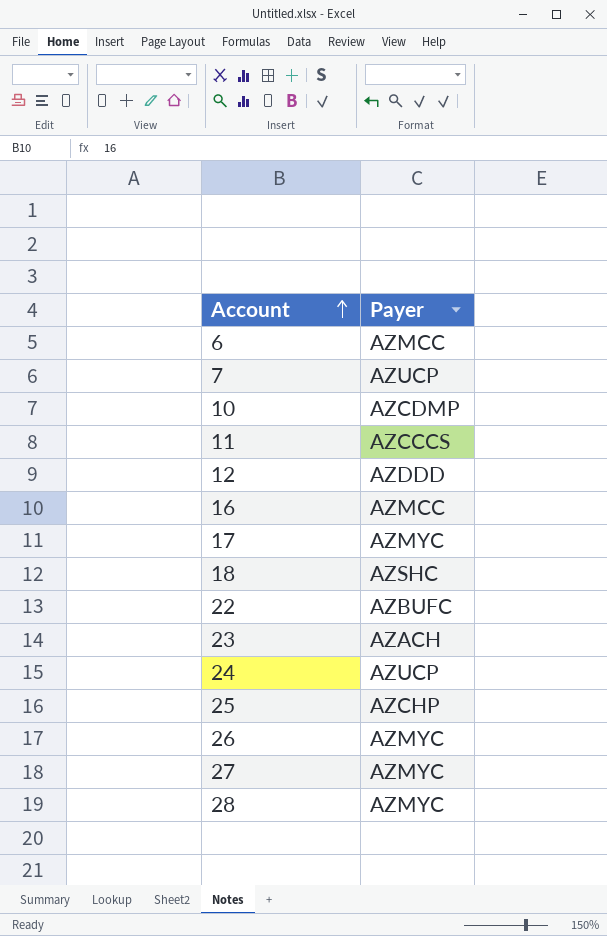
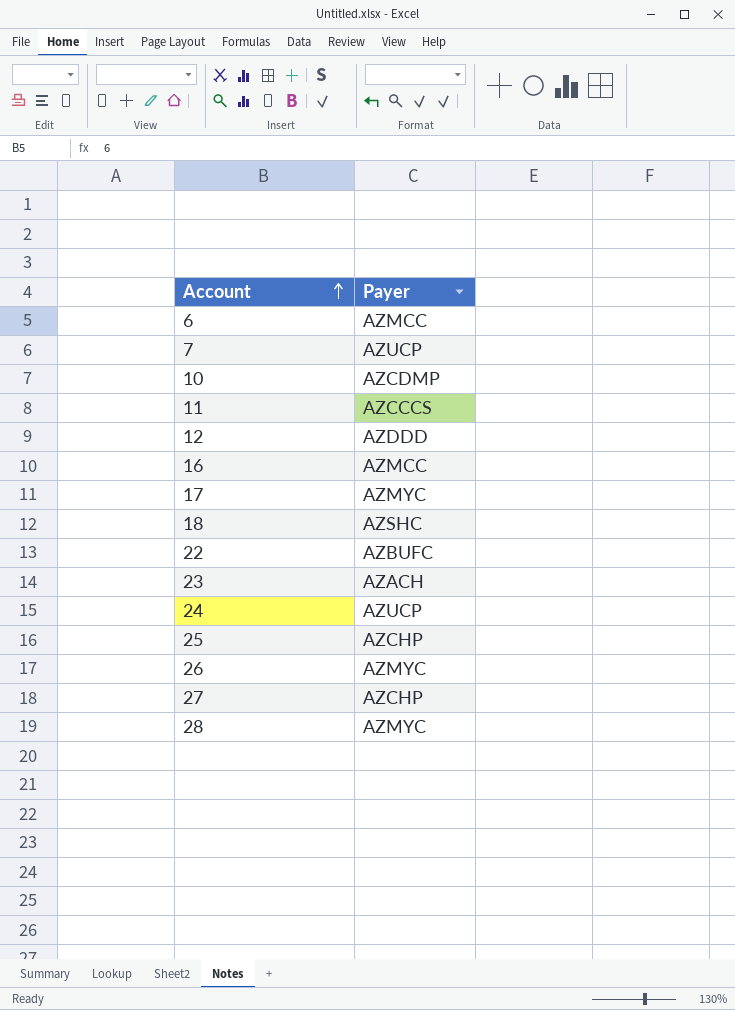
27 | Payer: AZMYC -> AZCHP

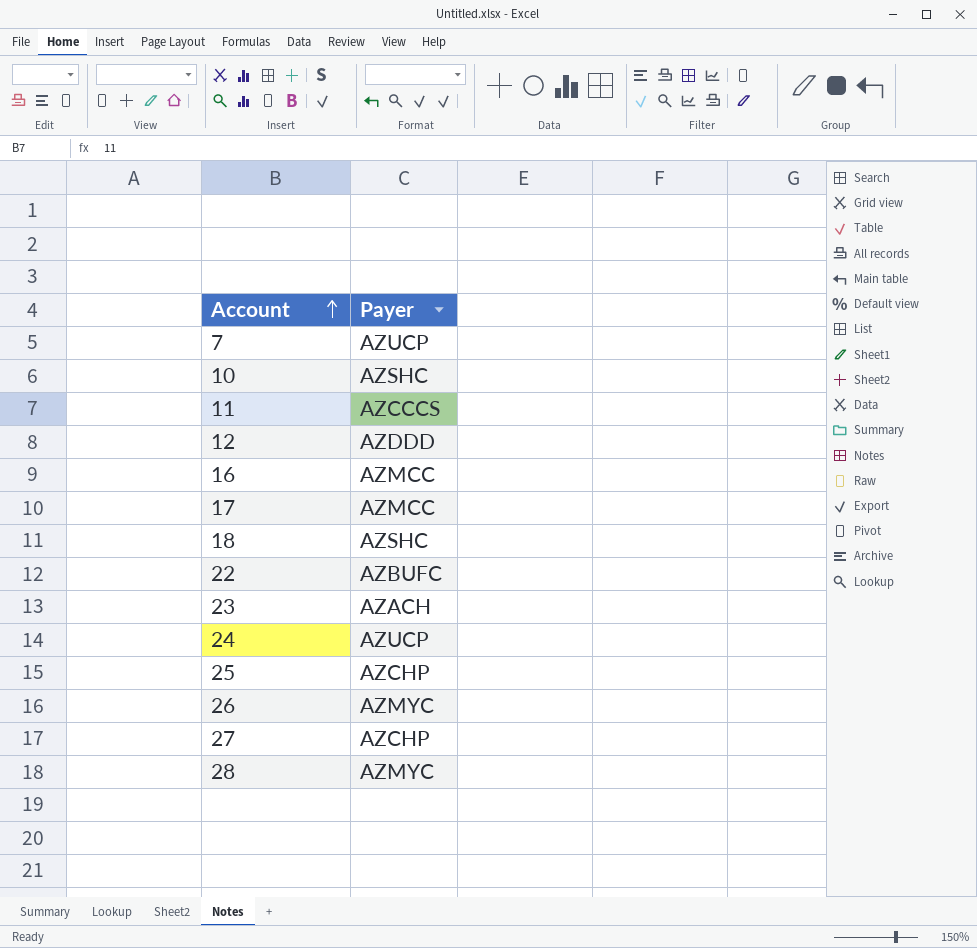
row 6: AZMCC -> none
10 | Payer: AZCDMP -> AZSHC
17 | Payer: AZMYC -> AZMCC

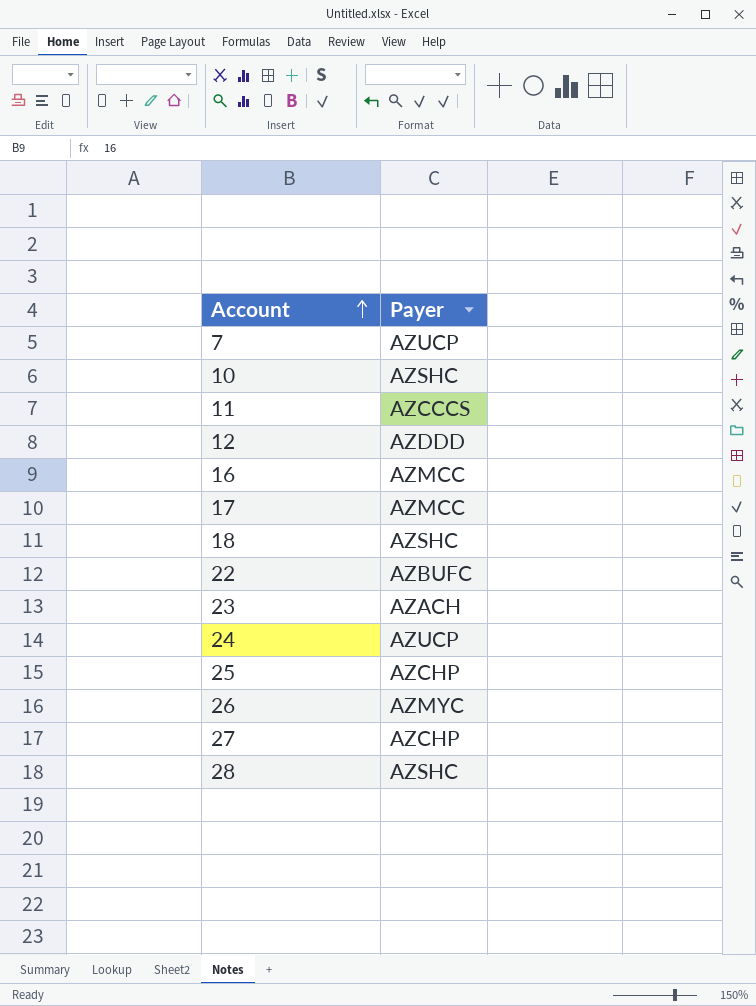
28 | Payer: AZMYC -> AZSHC

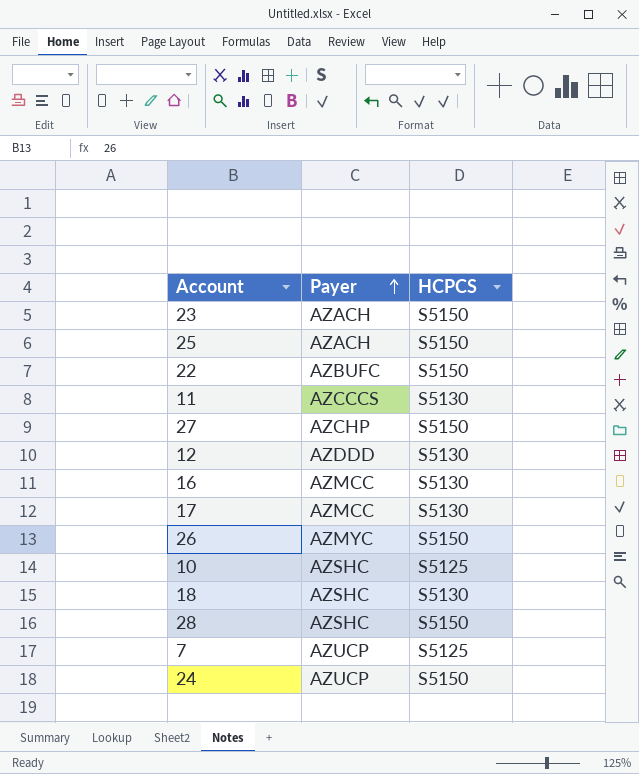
row order: Account ascending -> Payer ascending
column HCPCS | position: none -> 3
25 | Payer: AZCHP -> AZACH

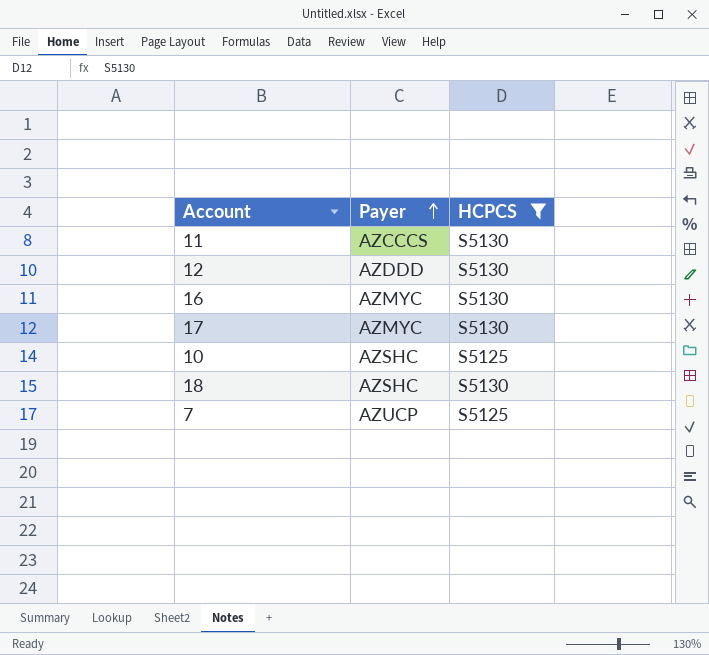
filter: none -> HCPCS != S5150
16 | Payer: AZMCC -> AZMYC
17 | Payer: AZMCC -> AZMYC

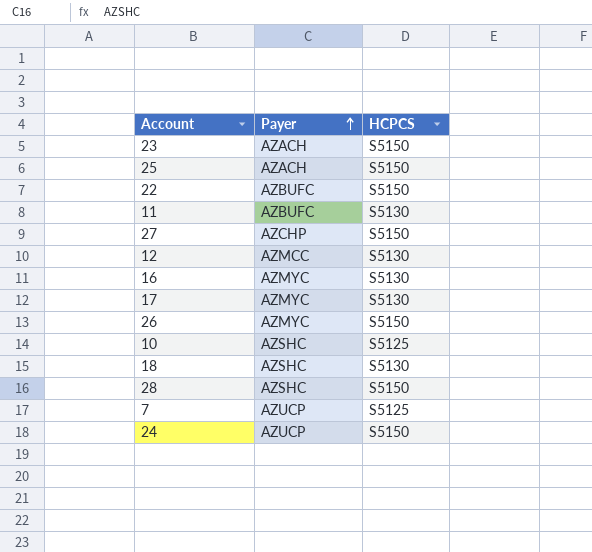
filter: HCPCS != S5150 -> none
11 | Payer: AZCCCS -> AZBUFC
12 | Payer: AZDDD -> AZMCC

